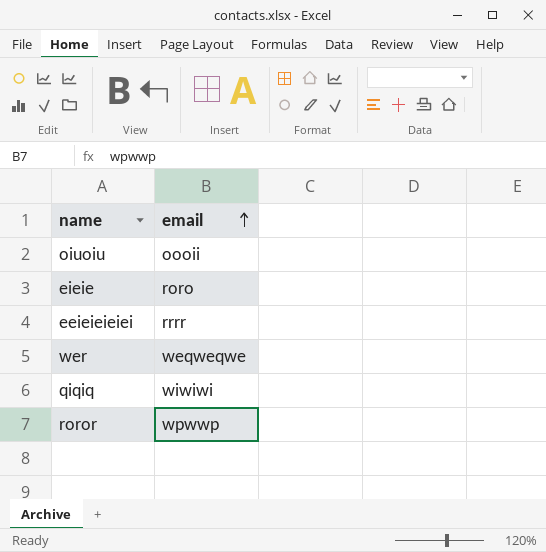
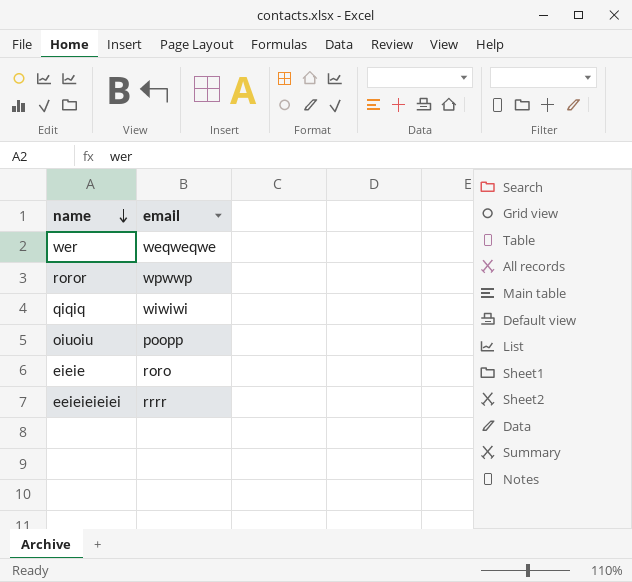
row order: email ascending -> name descending
oiuoiu | email: oooii -> poopp

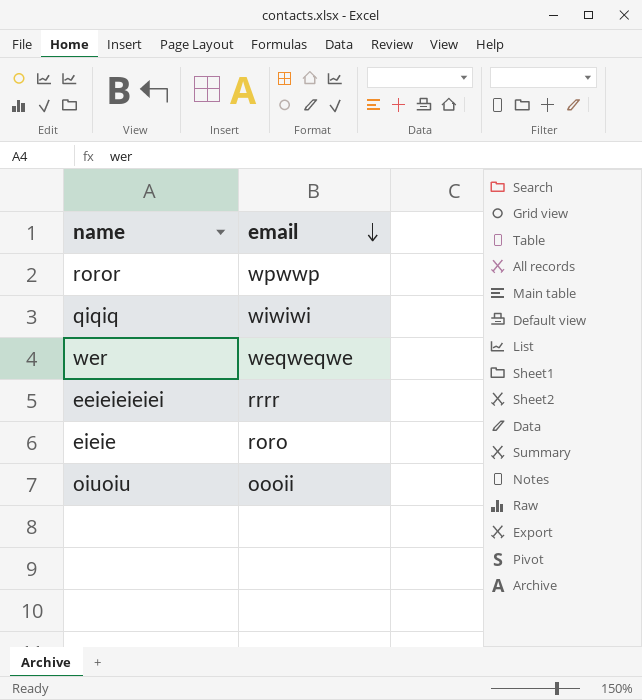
row order: name descending -> email descending
oiuoiu | email: poopp -> oooii

